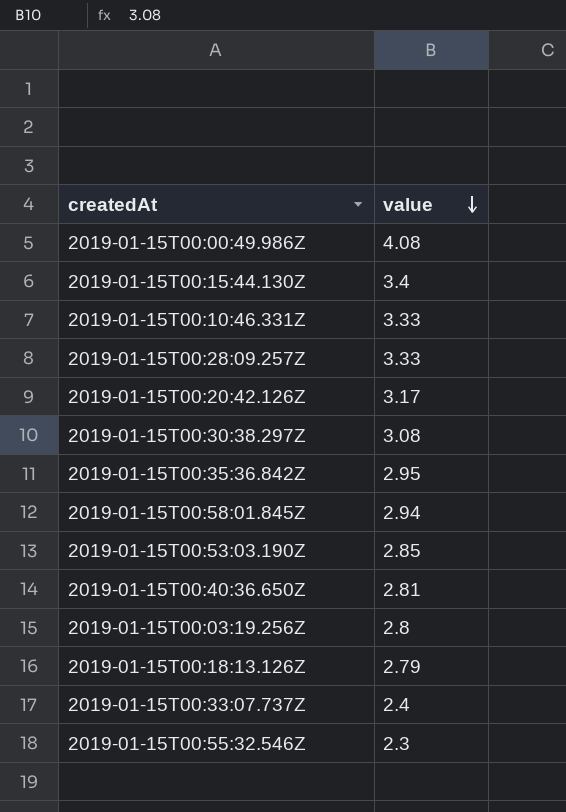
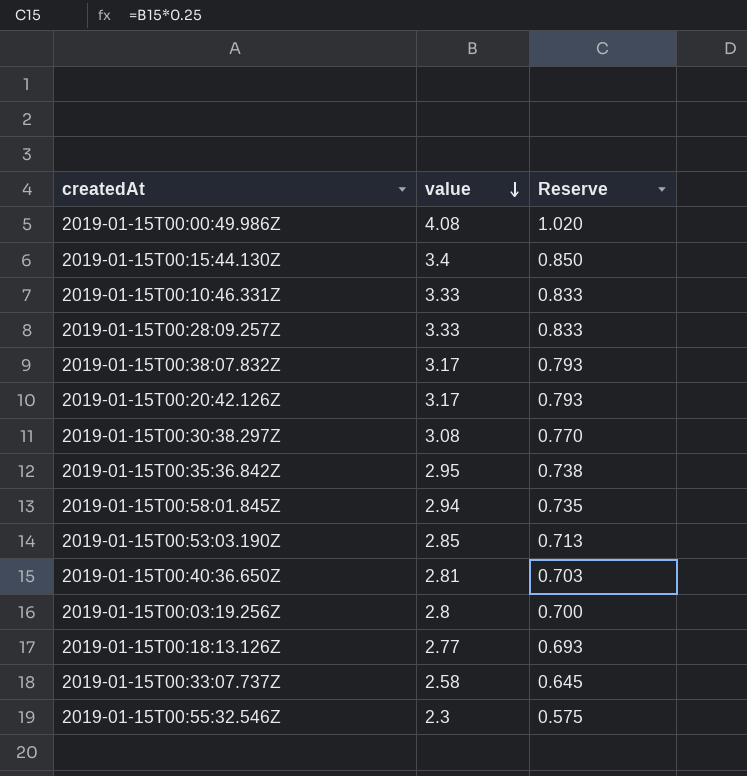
column Reserve | formula: none -> [value] * 0.25
row 2019-01-15T00:38:07.832Z: none -> 3.17 | 0.793
2019-01-15T00:18:13.126Z | value: 2.79 -> 2.77
2019-01-15T00:33:07.737Z | value: 2.4 -> 2.58

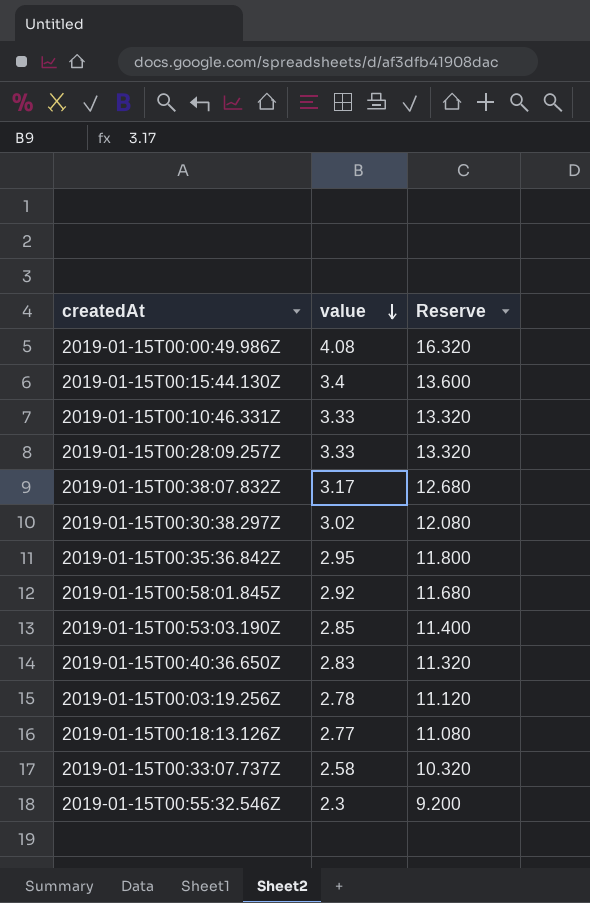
column Reserve | formula: [value] * 0.25 -> [value] * 4
row 2019-01-15T00:20:42.126Z: 3.17 | 0.793 -> none
2019-01-15T00:30:38.297Z | value: 3.08 -> 3.02
2019-01-15T00:58:01.845Z | value: 2.94 -> 2.92
2019-01-15T00:40:36.650Z | value: 2.81 -> 2.83
2019-01-15T00:03:19.256Z | value: 2.8 -> 2.78

